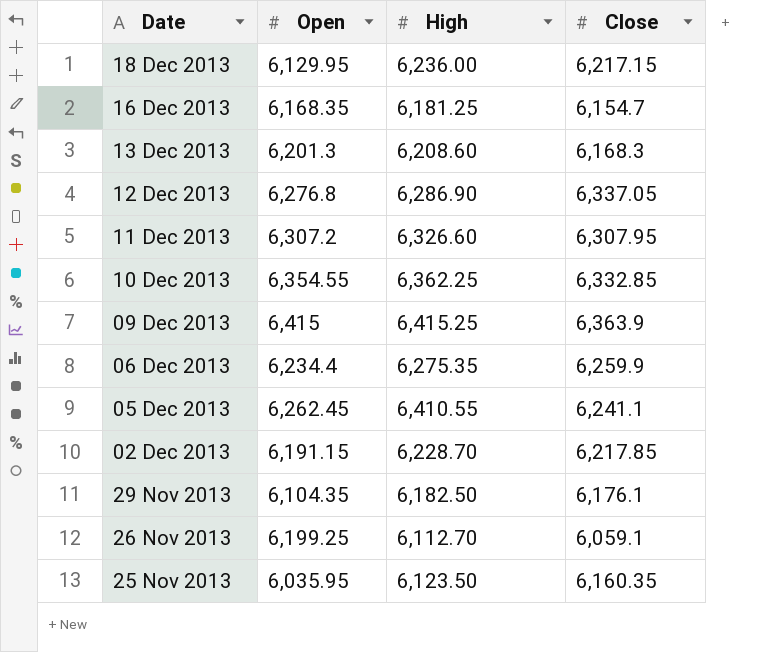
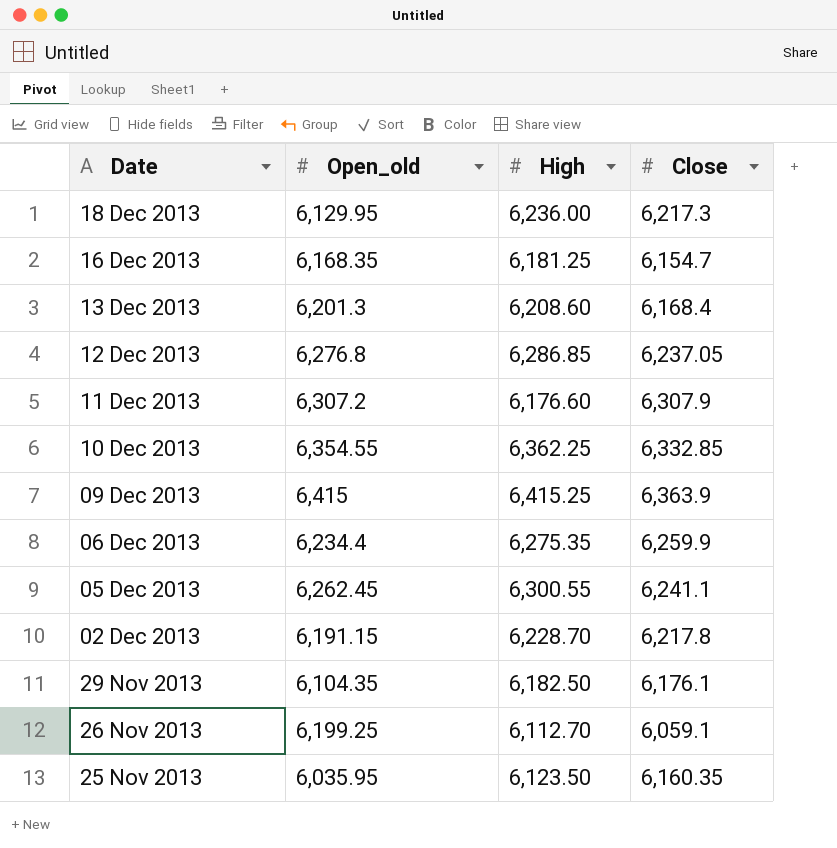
column name: Open -> Open_old
18 Dec 2013 | Close: 6,217.15 -> 6,217.3
13 Dec 2013 | Close: 6,168.3 -> 6,168.4
12 Dec 2013 | High: 6,286.90 -> 6,286.85
12 Dec 2013 | Close: 6,337.05 -> 6,237.05
11 Dec 2013 | High: 6,326.60 -> 6,176.60
11 Dec 2013 | Close: 6,307.95 -> 6,307.9
05 Dec 2013 | High: 6,410.55 -> 6,300.55
02 Dec 2013 | Close: 6,217.85 -> 6,217.8

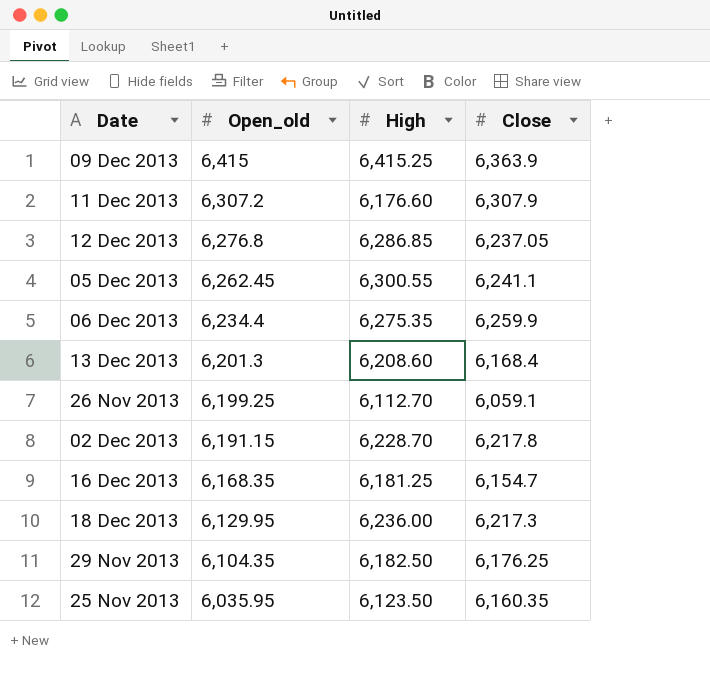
row order: Date descending -> Open_old descending
row 10 Dec 2013: 6,354.55 | 6,362.25 | 6,332.85 -> none
29 Nov 2013 | Close: 6,176.1 -> 6,176.25

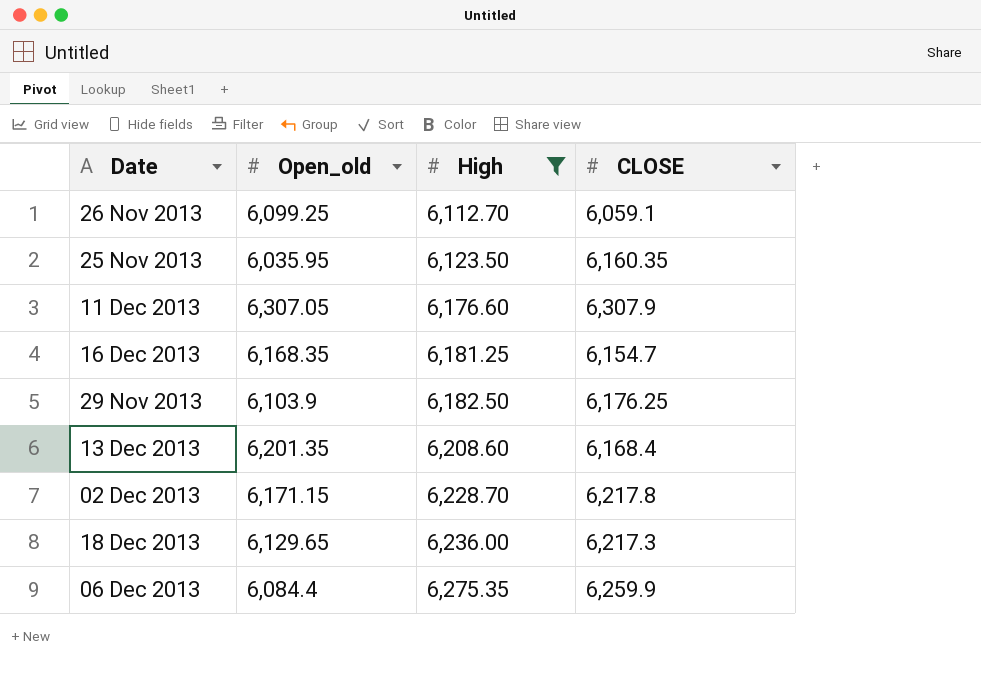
filter: none -> High <= 6,275.35
row order: Open_old descending -> High ascending
column name: Close -> CLOSE
26 Nov 2013 | Open_old: 6,199.25 -> 6,099.25
11 Dec 2013 | Open_old: 6,307.2 -> 6,307.05
29 Nov 2013 | Open_old: 6,104.35 -> 6,103.9
13 Dec 2013 | Open_old: 6,201.3 -> 6,201.35
02 Dec 2013 | Open_old: 6,191.15 -> 6,171.15
18 Dec 2013 | Open_old: 6,129.95 -> 6,129.65
06 Dec 2013 | Open_old: 6,234.4 -> 6,084.4

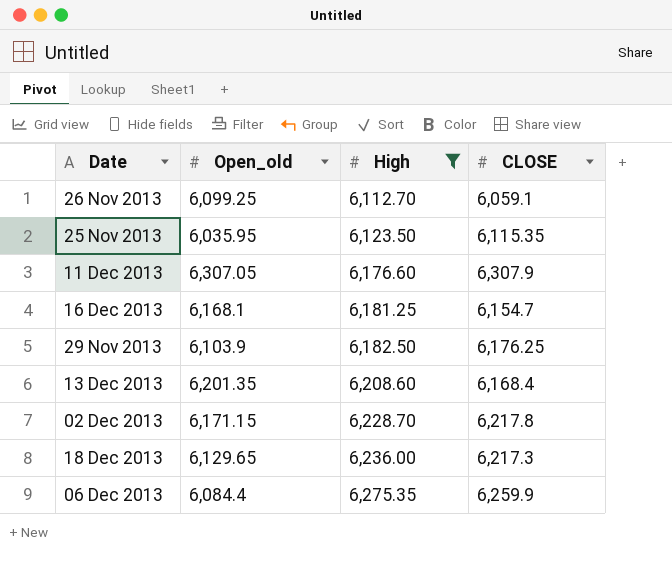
25 Nov 2013 | CLOSE: 6,160.35 -> 6,115.35
16 Dec 2013 | Open_old: 6,168.35 -> 6,168.1

